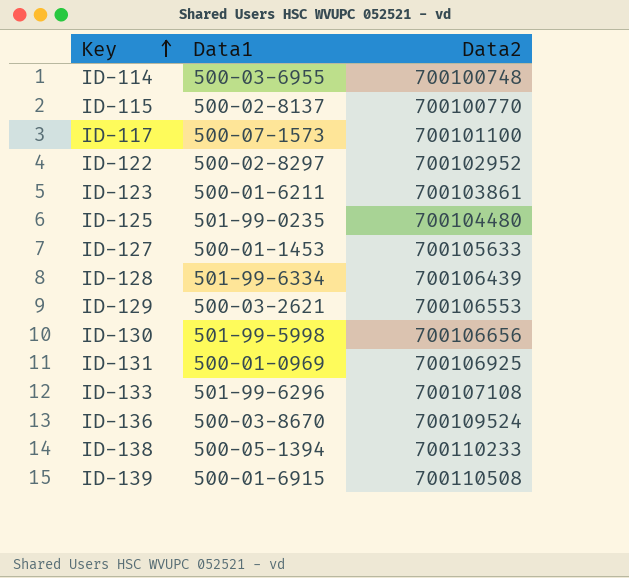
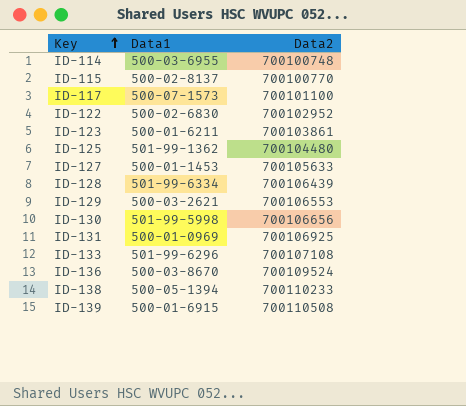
ID-122 | Data1: 500-02-8297 -> 500-02-6830
ID-125 | Data1: 501-99-0235 -> 501-99-1362

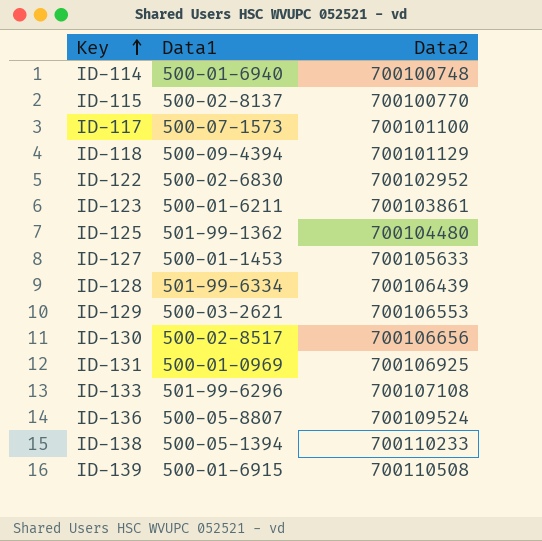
ID-114 | Data1: 500-03-6955 -> 500-01-6940
row ID-118: none -> 500-09-4394 | 700101129
ID-130 | Data1: 501-99-5998 -> 500-02-8517
ID-136 | Data1: 500-03-8670 -> 500-05-8807

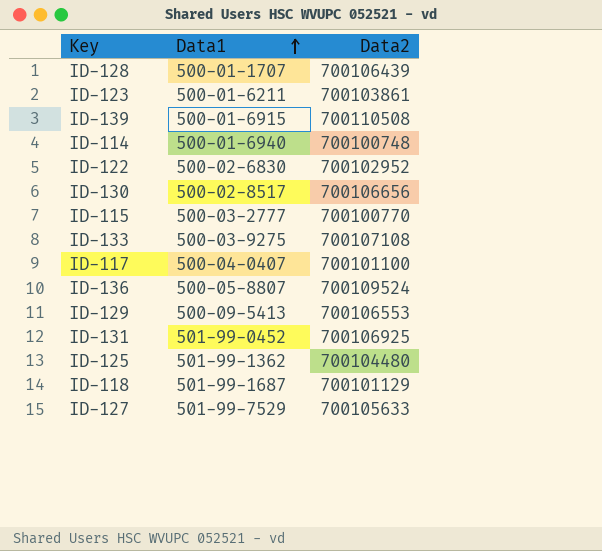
row order: Key ascending -> Data1 ascending
row ID-138: 500-05-1394 | 700110233 -> none
ID-128 | Data1: 501-99-6334 -> 500-01-1707
ID-115 | Data1: 500-02-8137 -> 500-03-2777
ID-133 | Data1: 501-99-6296 -> 500-03-9275
ID-117 | Data1: 500-07-1573 -> 500-04-0407
ID-129 | Data1: 500-03-2621 -> 500-09-5413
ID-131 | Data1: 500-01-0969 -> 501-99-0452
ID-118 | Data1: 500-09-4394 -> 501-99-1687
ID-127 | Data1: 500-01-1453 -> 501-99-7529

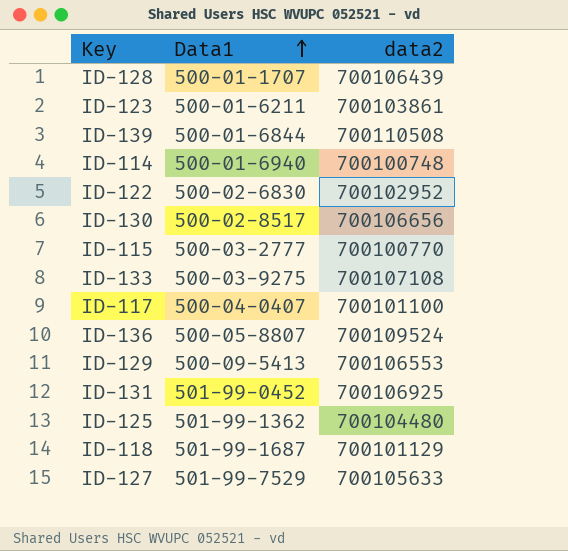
column name: Data2 -> data2
ID-139 | Data1: 500-01-6915 -> 500-01-6844

